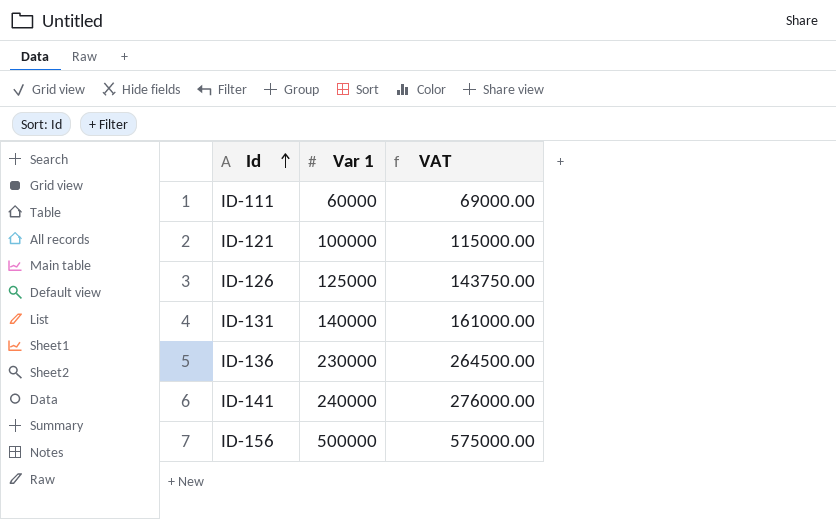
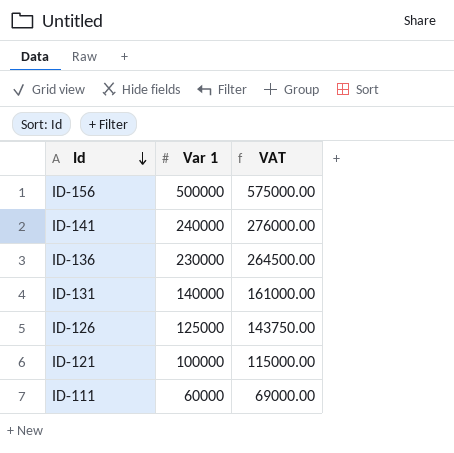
row order: Id ascending -> Id descending

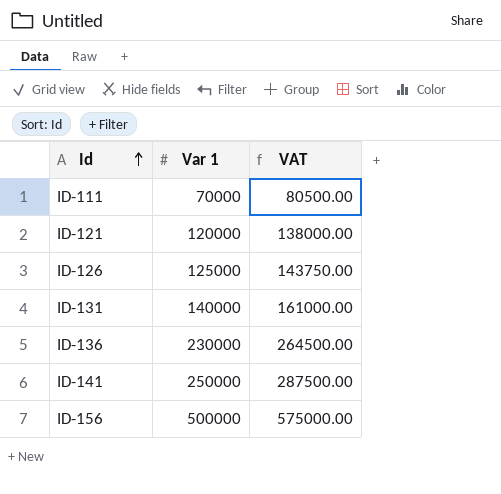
row order: Id descending -> Id ascending
ID-111 | Var 1: 60000 -> 70000
ID-111 | VAT: 69000.00 -> 80500.00
ID-121 | Var 1: 100000 -> 120000
ID-121 | VAT: 115000.00 -> 138000.00
ID-141 | Var 1: 240000 -> 250000
ID-141 | VAT: 276000.00 -> 287500.00

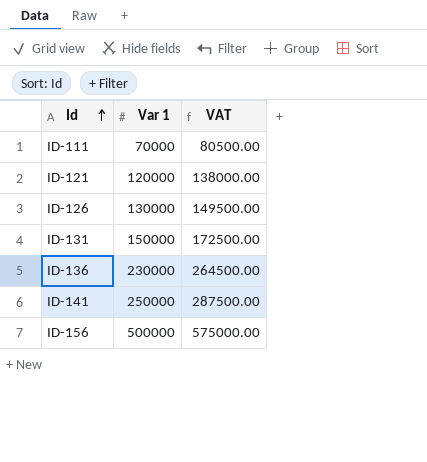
ID-126 | Var 1: 125000 -> 130000
ID-126 | VAT: 143750.00 -> 149500.00
ID-131 | Var 1: 140000 -> 150000
ID-131 | VAT: 161000.00 -> 172500.00

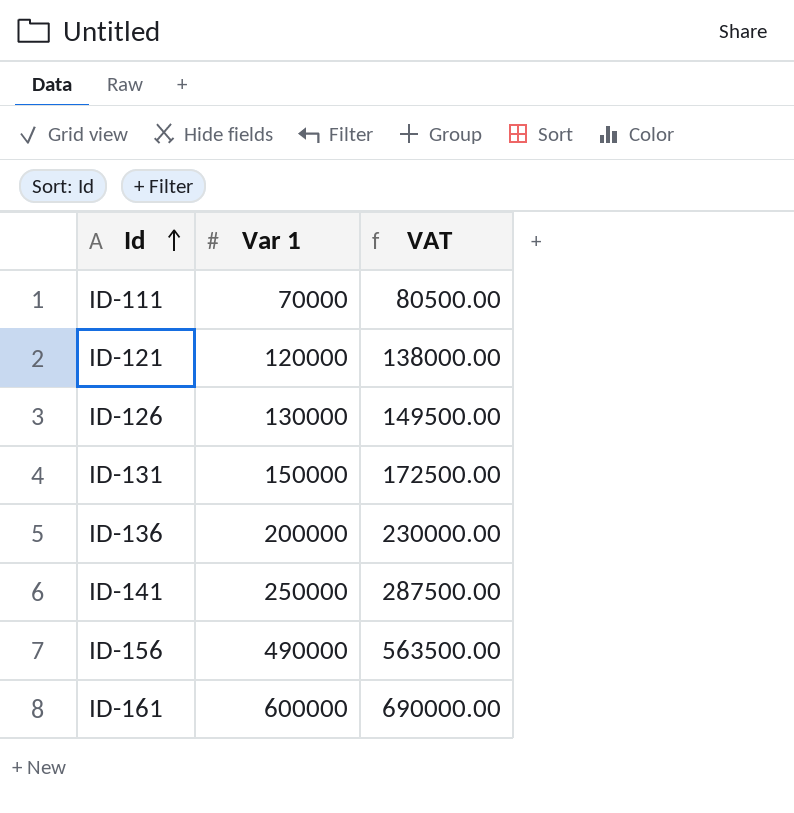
ID-136 | Var 1: 230000 -> 200000
ID-136 | VAT: 264500.00 -> 230000.00
ID-156 | Var 1: 500000 -> 490000
ID-156 | VAT: 575000.00 -> 563500.00
row ID-161: none -> 600000 | 690000.00

